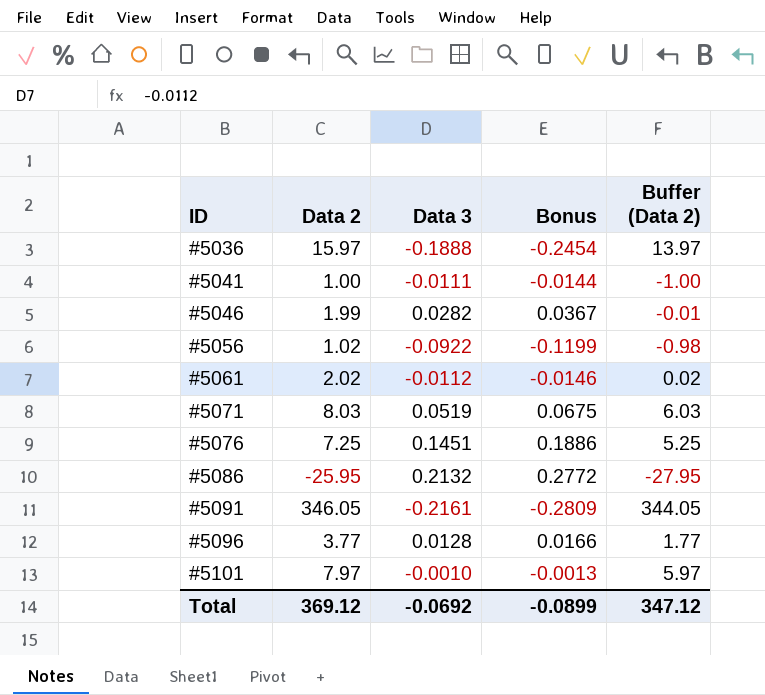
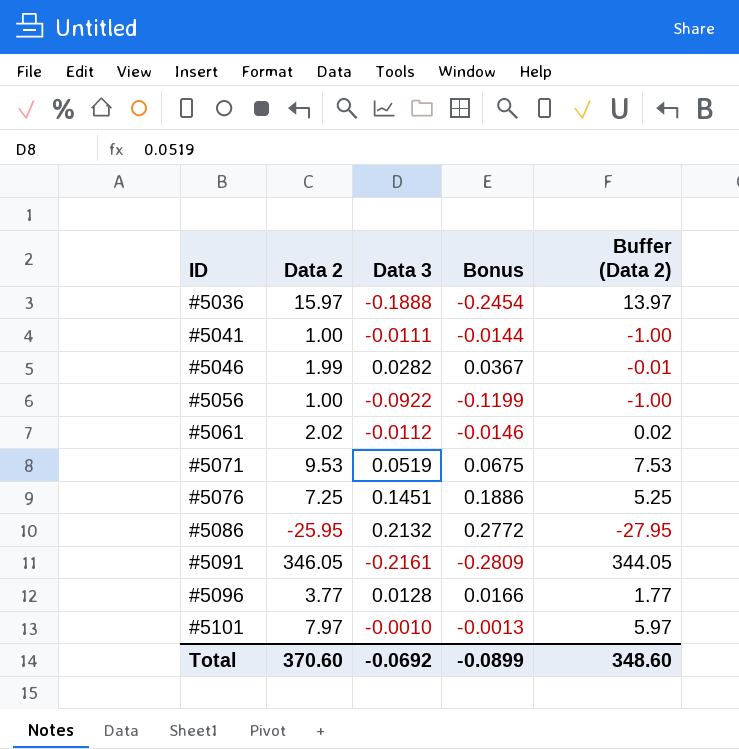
#5056 | Data 2: 1.02 -> 1.00
#5056 | Buffer (Data 2): -0.98 -> -1.00
#5071 | Data 2: 8.03 -> 9.53
#5071 | Buffer (Data 2): 6.03 -> 7.53
Total | Data 2: 369.12 -> 370.60
Total | Buffer (Data 2): 347.12 -> 348.60

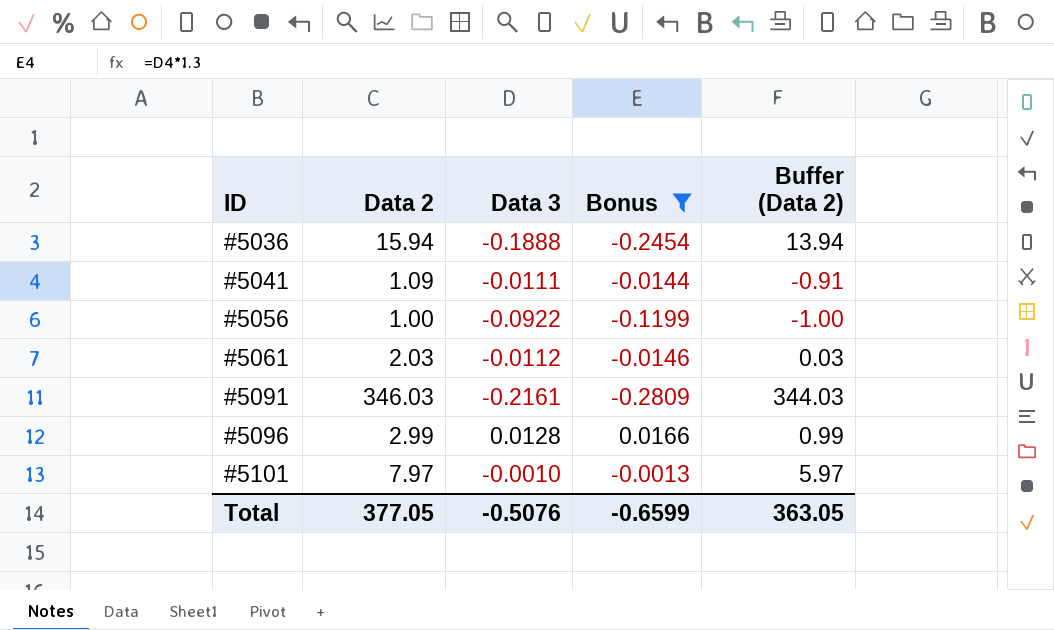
filter: none -> Bonus <= 0.0166
#5036 | Data 2: 15.97 -> 15.94
#5036 | Buffer (Data 2): 13.97 -> 13.94
#5041 | Data 2: 1.00 -> 1.09
#5041 | Buffer (Data 2): -1.00 -> -0.91
#5061 | Data 2: 2.02 -> 2.03
#5061 | Buffer (Data 2): 0.02 -> 0.03
#5091 | Data 2: 346.05 -> 346.03
#5091 | Buffer (Data 2): 344.05 -> 344.03
#5096 | Data 2: 3.77 -> 2.99
#5096 | Buffer (Data 2): 1.77 -> 0.99
Total | Data 2: 370.60 -> 377.05
Total | Data 3: -0.0692 -> -0.5076
Total | Bonus: -0.0899 -> -0.6599
Total | Buffer (Data 2): 348.60 -> 363.05

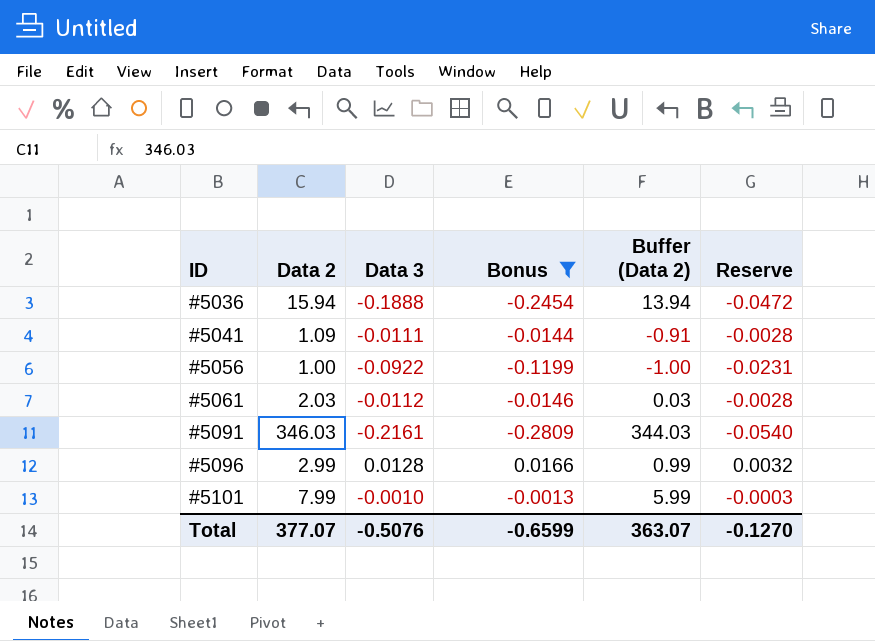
column Reserve | formula: none -> [Data 3] * 0.25
#5101 | Data 2: 7.97 -> 7.99
#5101 | Buffer (Data 2): 5.97 -> 5.99
Total | Data 2: 377.05 -> 377.07
Total | Buffer (Data 2): 363.05 -> 363.07

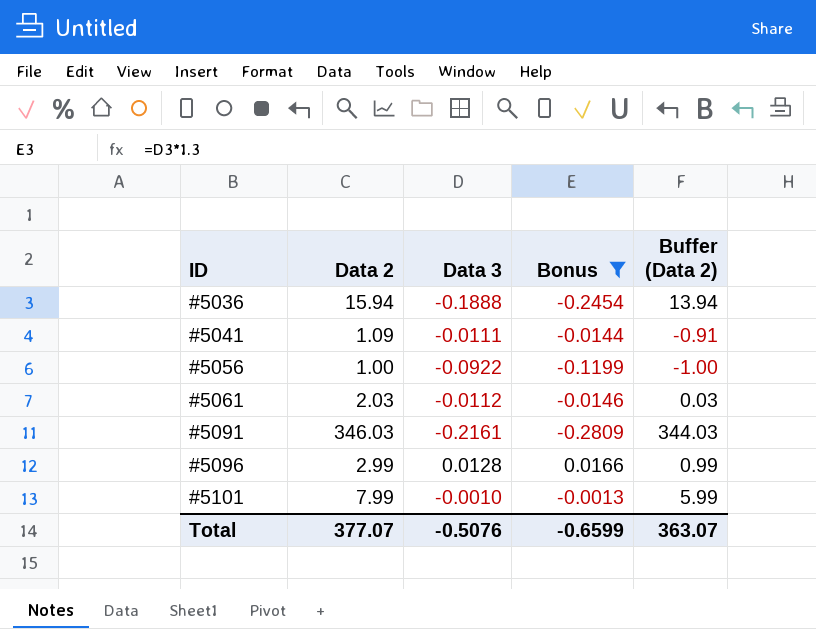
column Reserve | formula: [Data 3] * 0.25 -> none

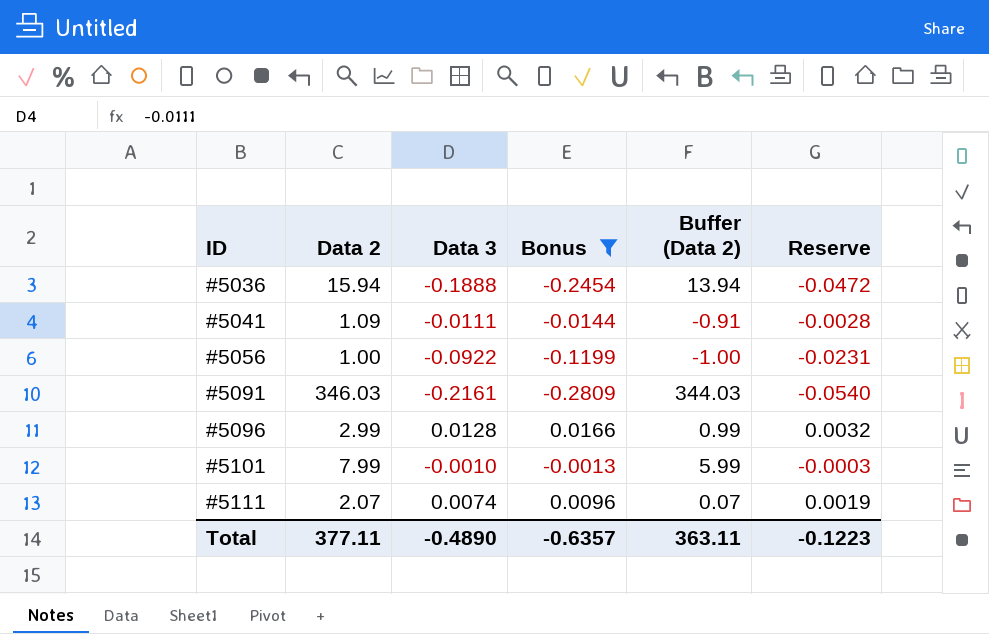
column Reserve | formula: none -> [Data 3] * 0.25
row #5061: 2.03 | -0.0112 | -0.0146 | 0.03 -> none
row #5111: none -> 2.07 | 0.0074 | 0.0096 | 0.07 | 0.0019
Total | Data 2: 377.07 -> 377.11
Total | Data 3: -0.5076 -> -0.4890
Total | Bonus: -0.6599 -> -0.6357
Total | Buffer (Data 2): 363.07 -> 363.11

